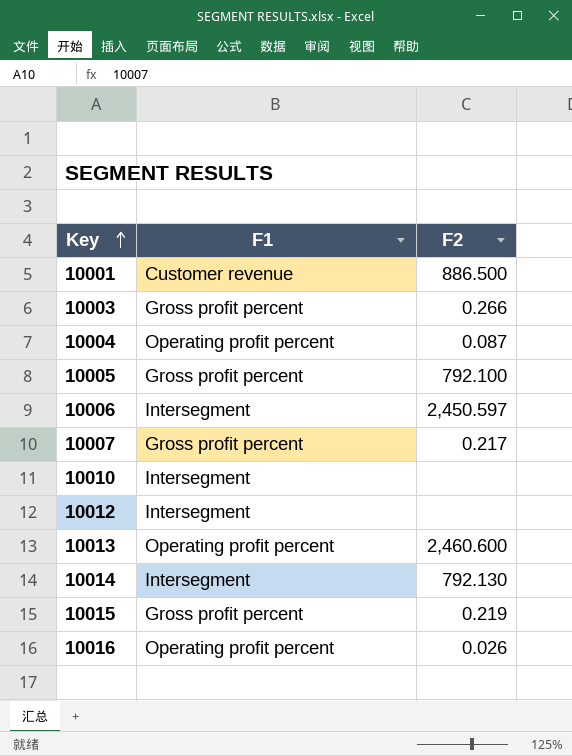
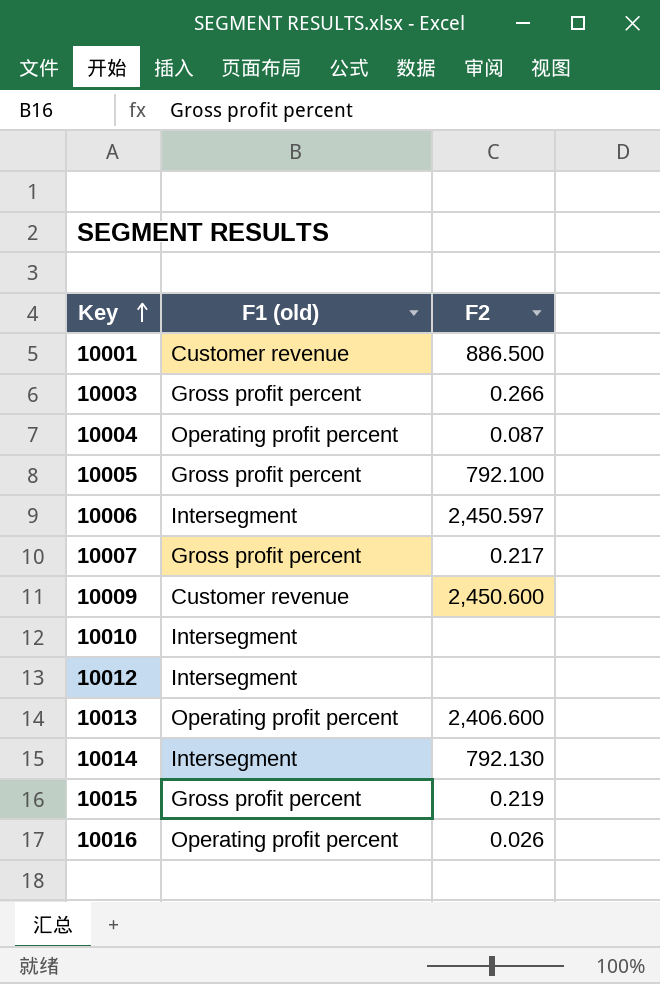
column name: F1 -> F1 (old)
row 10009: none -> Customer revenue | 2,450.600
10013 | F2: 2,460.600 -> 2,406.600

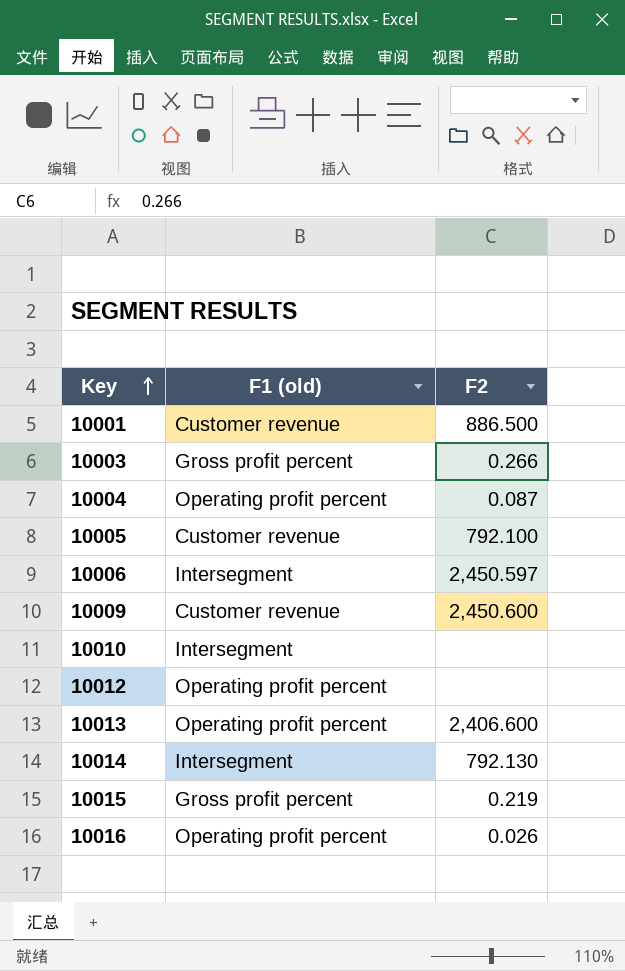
row 10007: Gross profit percent | 0.217 -> none
10005 | F1 (old): Gross profit percent -> Customer revenue
10012 | F1 (old): Intersegment -> Operating profit percent

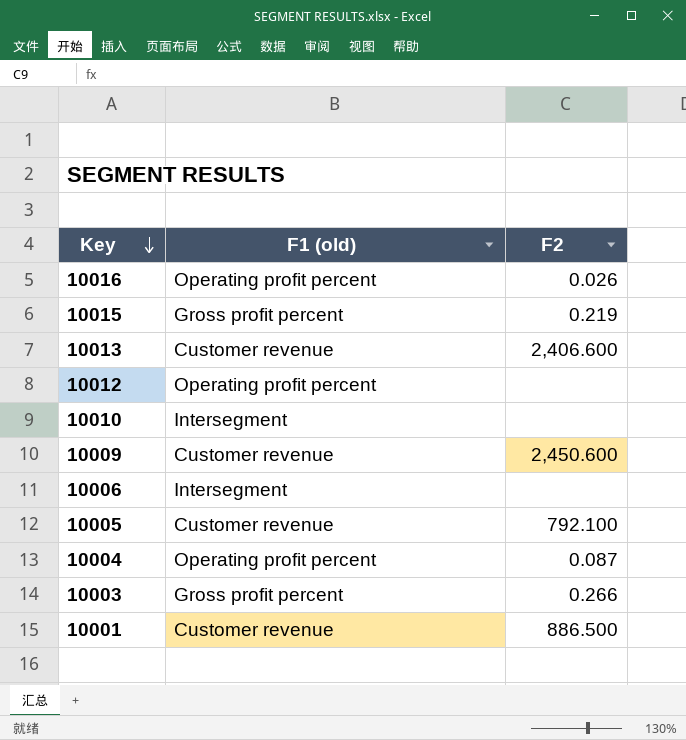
row order: Key ascending -> Key descending
row 10014: Intersegment | 792.130 -> none
10013 | F1 (old): Operating profit percent -> Customer revenue
10006 | F2: 2,450.597 -> none

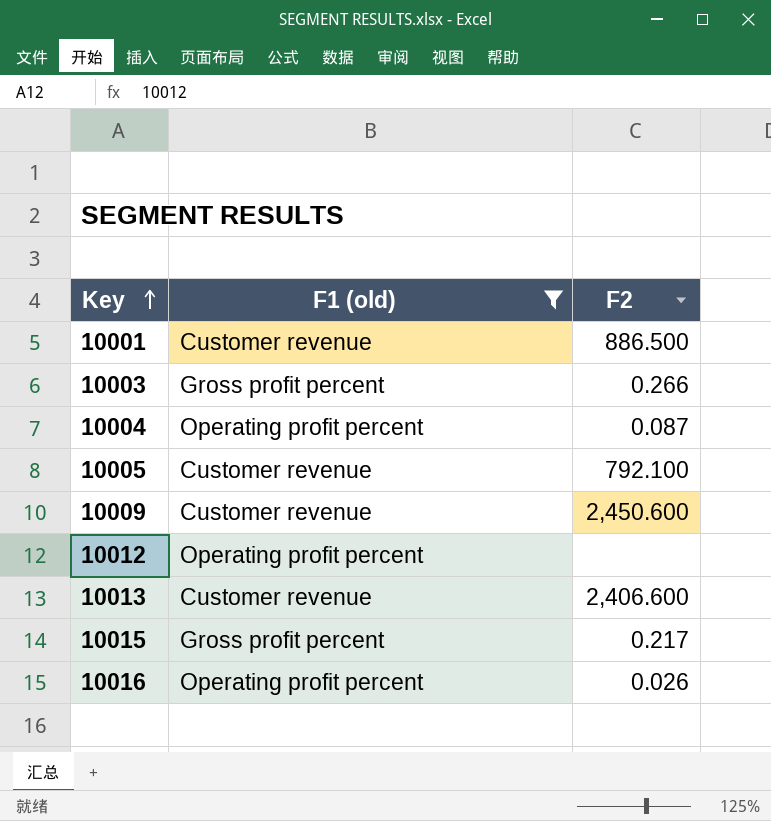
filter: none -> F1 (old) != Intersegment
row order: Key descending -> Key ascending
10015 | F2: 0.219 -> 0.217

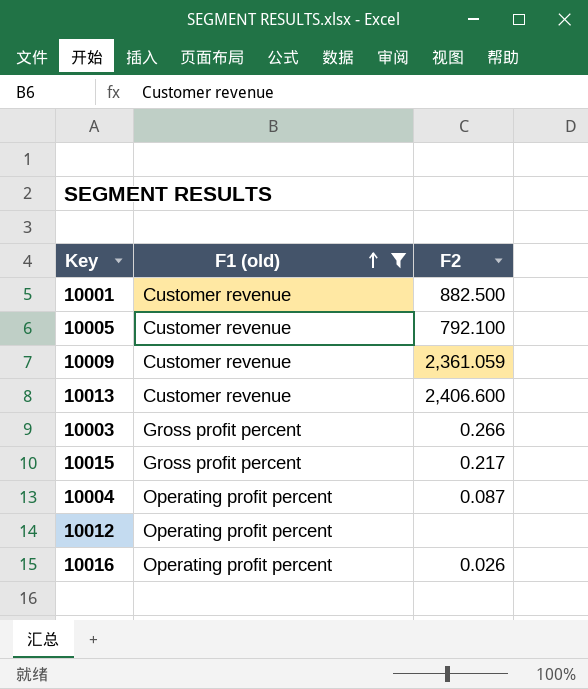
row order: Key ascending -> F1 (old) ascending
10001 | F2: 886.500 -> 882.500
10009 | F2: 2,450.600 -> 2,361.059

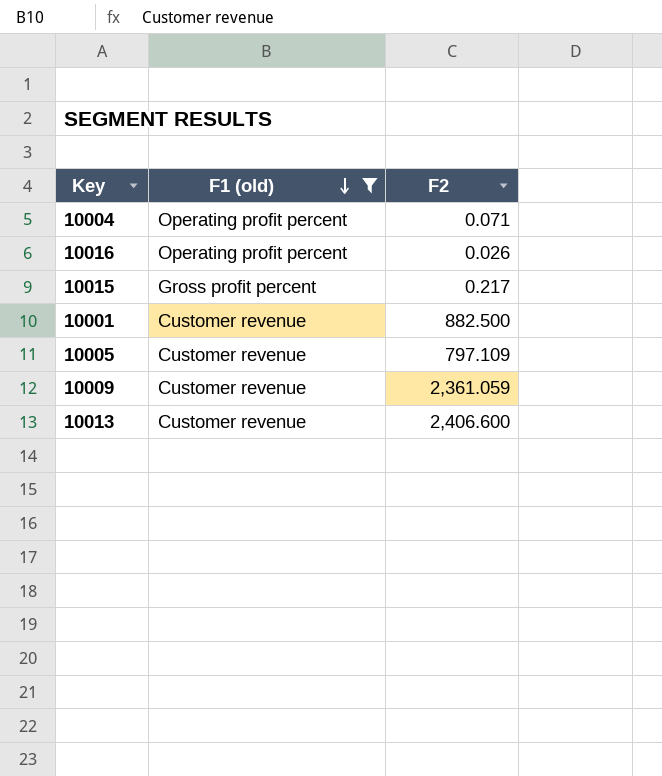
row order: F1 (old) ascending -> F1 (old) descending
row 10003: Gross profit percent | 0.266 -> none
row 10012: Operating profit percent | none -> none
10004 | F2: 0.087 -> 0.071
10005 | F2: 792.100 -> 797.109

